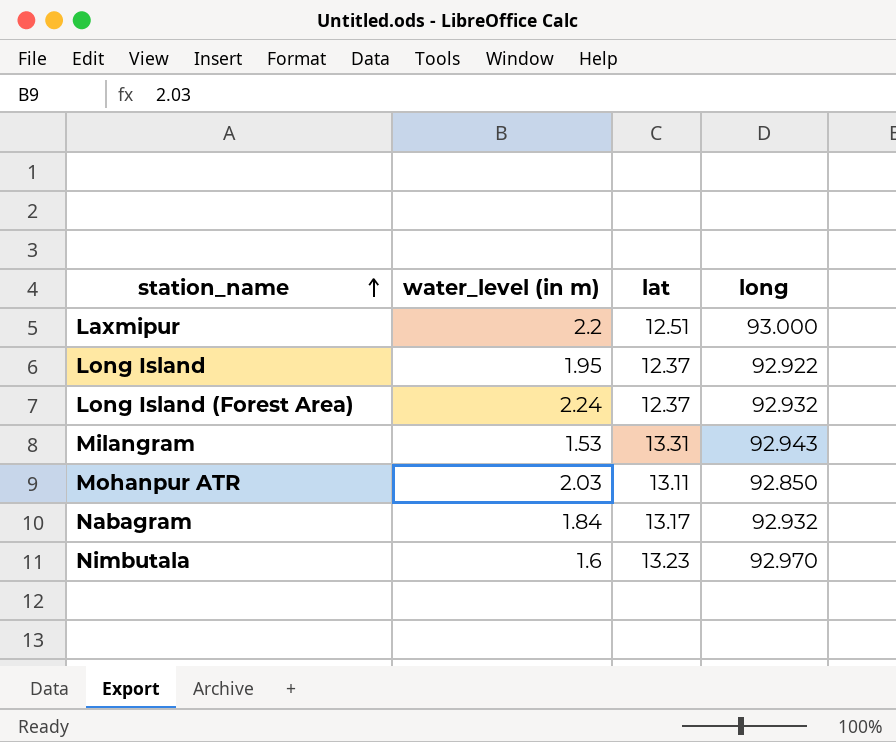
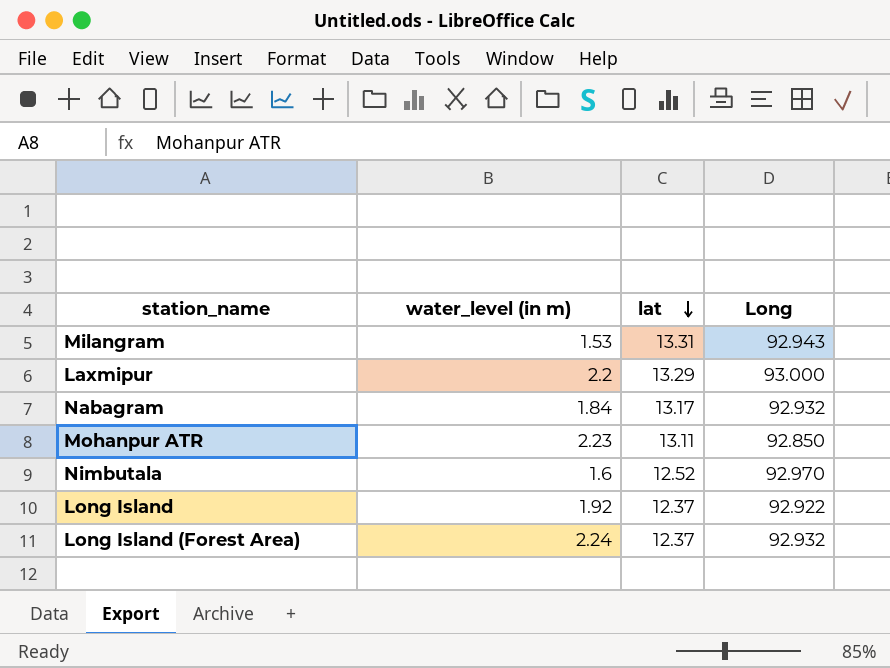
row order: station_name ascending -> lat descending
column name: long -> Long
Laxmipur | lat: 12.51 -> 13.29
Mohanpur ATR | water_level (in m): 2.03 -> 2.23
Nimbutala | lat: 13.23 -> 12.52
Long Island | water_level (in m): 1.95 -> 1.92

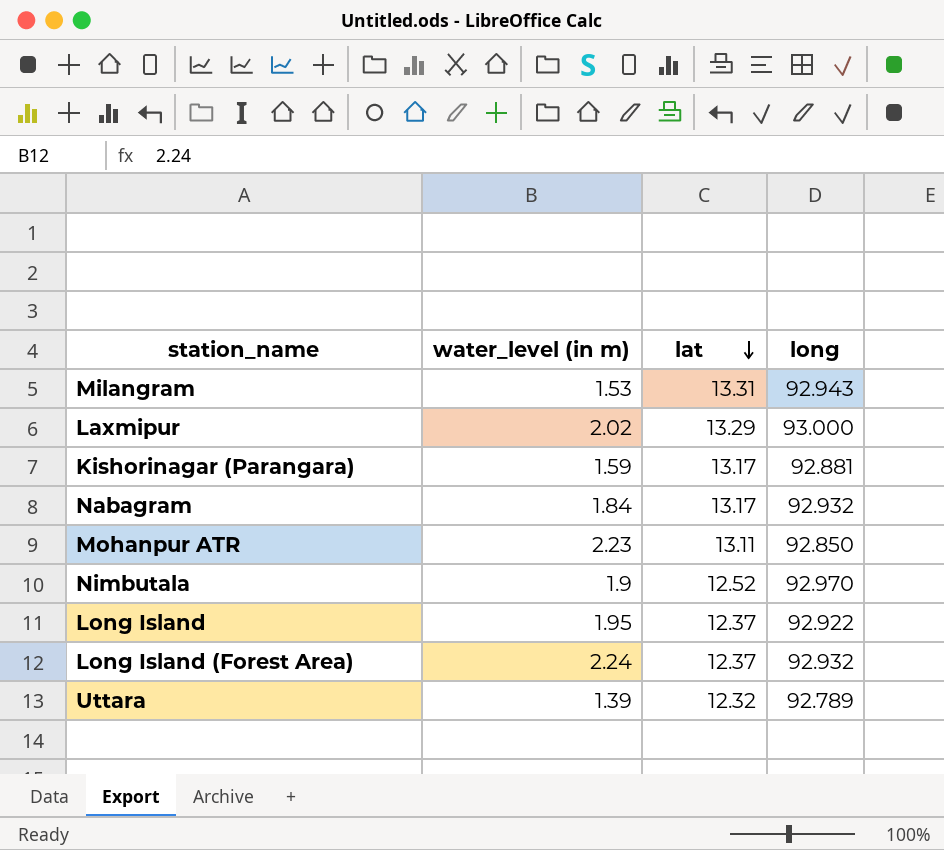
column name: Long -> long
Laxmipur | water_level (in m): 2.2 -> 2.02
row Kishorinagar (Parangara): none -> 1.59 | 13.17 | 92.881
Nimbutala | water_level (in m): 1.6 -> 1.9
Long Island | water_level (in m): 1.92 -> 1.95
row Uttara: none -> 1.39 | 12.32 | 92.789

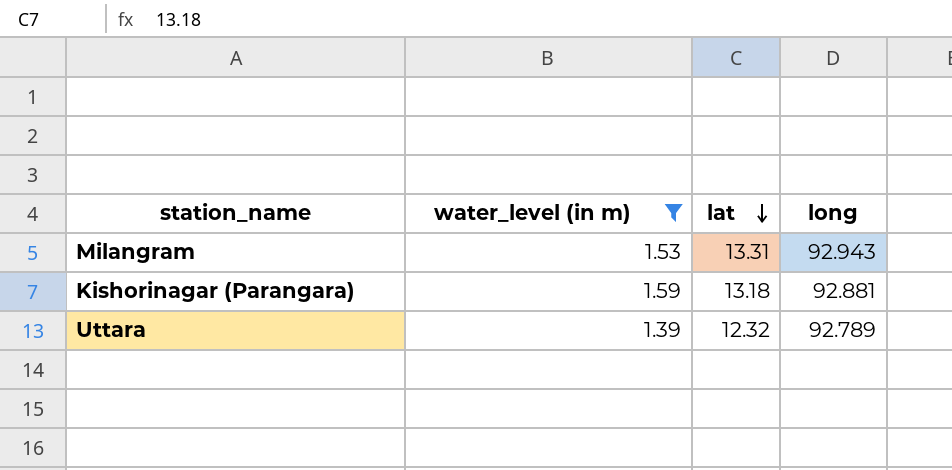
filter: none -> water_level (in m) <= 1.59
Kishorinagar (Parangara) | lat: 13.17 -> 13.18

